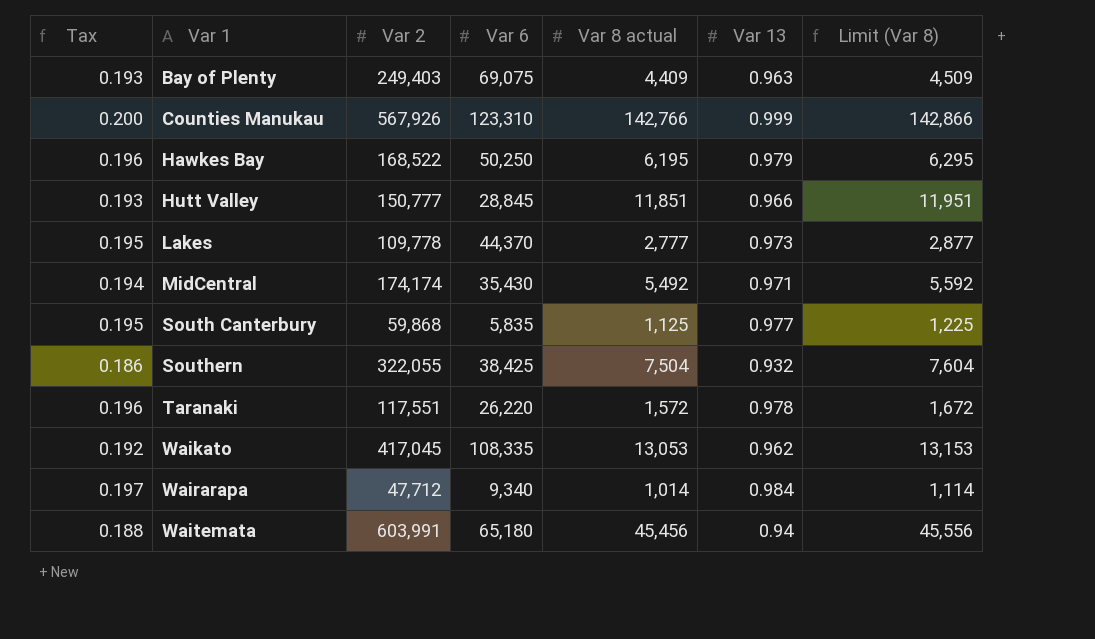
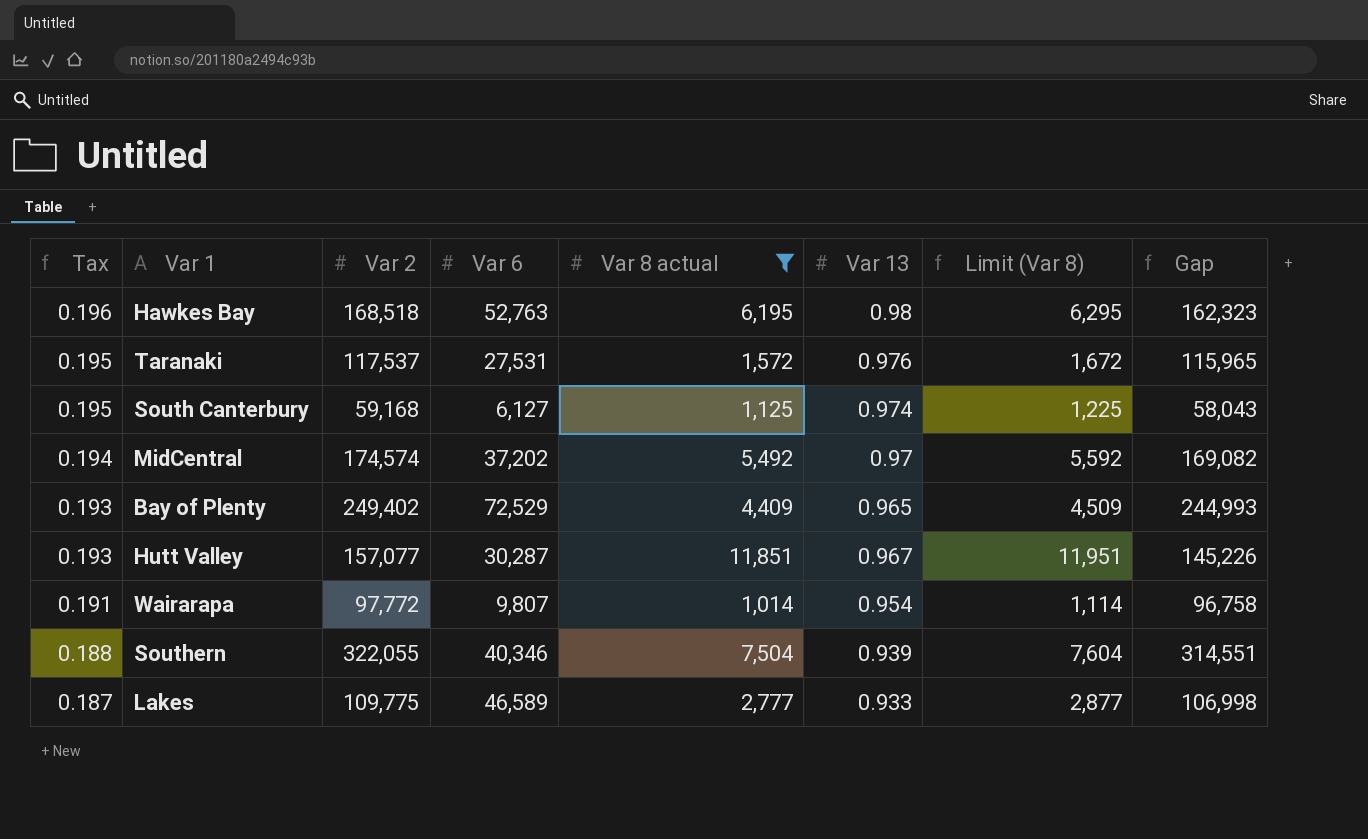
filter: none -> Var 8 actual <= 11,851
row order: Var 1 ascending -> Tax descending
column Gap | formula: none -> [Var 2] - [Var 8 actual]
Hawkes Bay | Var 2: 168,522 -> 168,518
Hawkes Bay | Var 6: 50,250 -> 52,763
Hawkes Bay | Var 13: 0.979 -> 0.98
Taranaki | Tax: 0.196 -> 0.195
Taranaki | Var 2: 117,551 -> 117,537
Taranaki | Var 6: 26,220 -> 27,531
Taranaki | Var 13: 0.978 -> 0.976
South Canterbury | Var 2: 59,868 -> 59,168
South Canterbury | Var 6: 5,835 -> 6,127
South Canterbury | Var 13: 0.977 -> 0.974
MidCentral | Var 2: 174,174 -> 174,574
MidCentral | Var 6: 35,430 -> 37,202
MidCentral | Var 13: 0.971 -> 0.97
Bay of Plenty | Var 2: 249,403 -> 249,402
Bay of Plenty | Var 6: 69,075 -> 72,529
Bay of Plenty | Var 13: 0.963 -> 0.965
Hutt Valley | Var 2: 150,777 -> 157,077
Hutt Valley | Var 6: 28,845 -> 30,287
Hutt Valley | Var 13: 0.966 -> 0.967
Wairarapa | Tax: 0.197 -> 0.191
Wairarapa | Var 2: 47,712 -> 97,772
Wairarapa | Var 6: 9,340 -> 9,807
Wairarapa | Var 13: 0.984 -> 0.954
Southern | Tax: 0.186 -> 0.188
Southern | Var 6: 38,425 -> 40,346
Southern | Var 13: 0.932 -> 0.939
Lakes | Tax: 0.195 -> 0.187
Lakes | Var 2: 109,778 -> 109,775
Lakes | Var 6: 44,370 -> 46,589
Lakes | Var 13: 0.973 -> 0.933

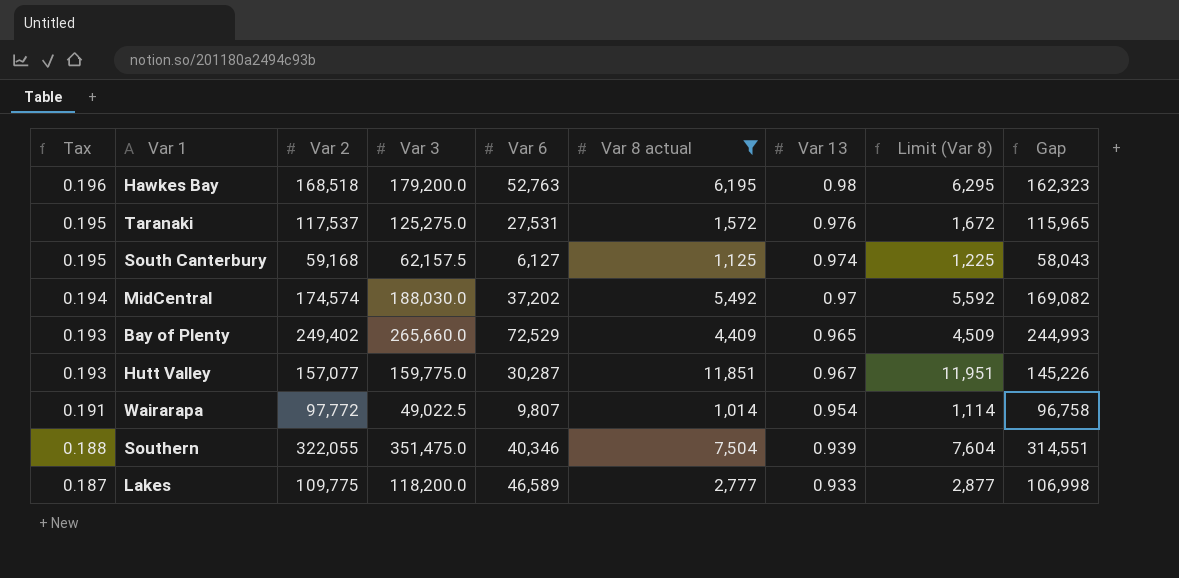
column Var 3 | position: none -> 4

